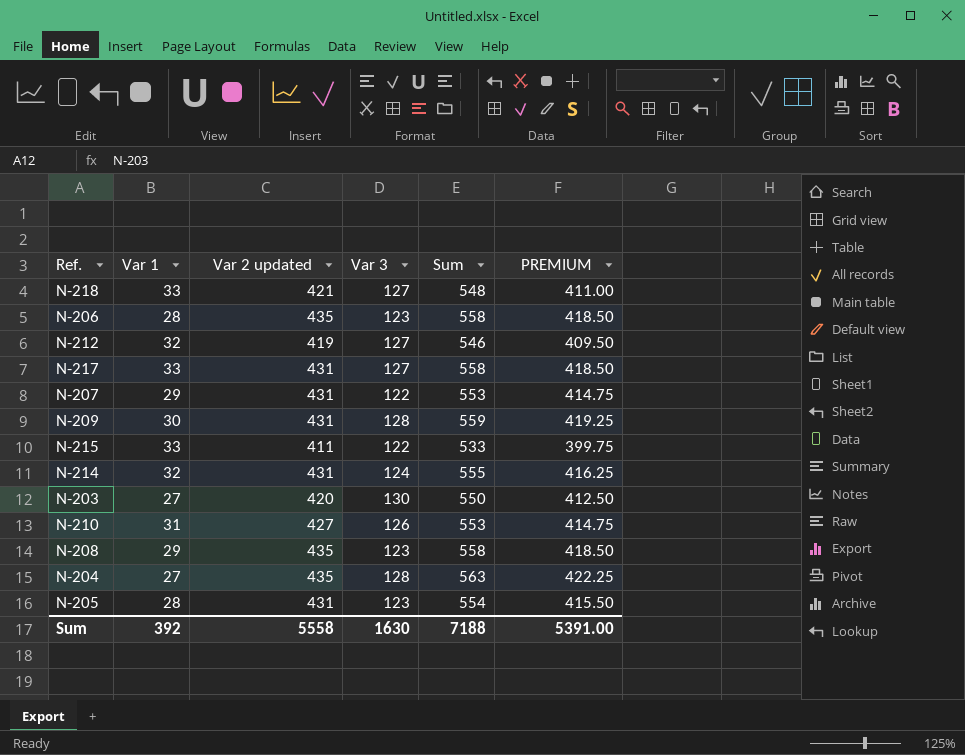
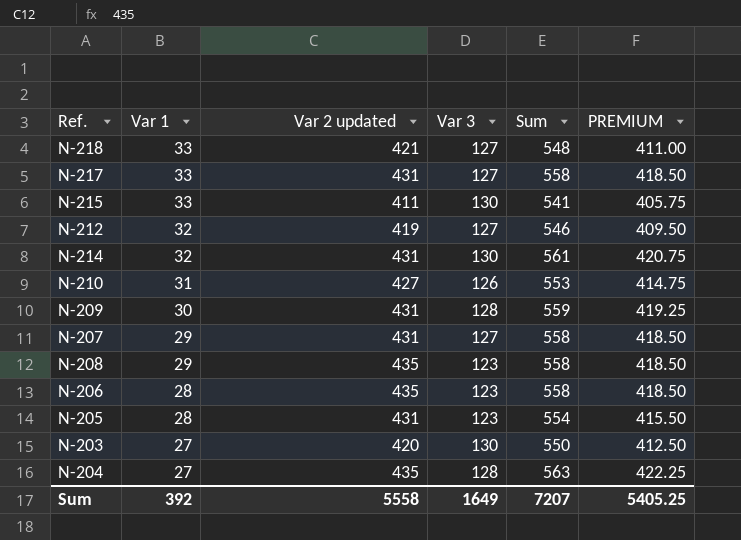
row order: none -> Var 1 descending
N-215 | Var 3: 122 -> 130
N-215 | Sum: 533 -> 541
N-215 | PREMIUM: 399.75 -> 405.75
N-214 | Var 3: 124 -> 130
N-214 | Sum: 555 -> 561
N-214 | PREMIUM: 416.25 -> 420.75
N-207 | Var 3: 122 -> 127
N-207 | Sum: 553 -> 558
N-207 | PREMIUM: 414.75 -> 418.50
Sum | Var 3: 1630 -> 1649
Sum | Sum: 7188 -> 7207
Sum | PREMIUM: 5391.00 -> 5405.25

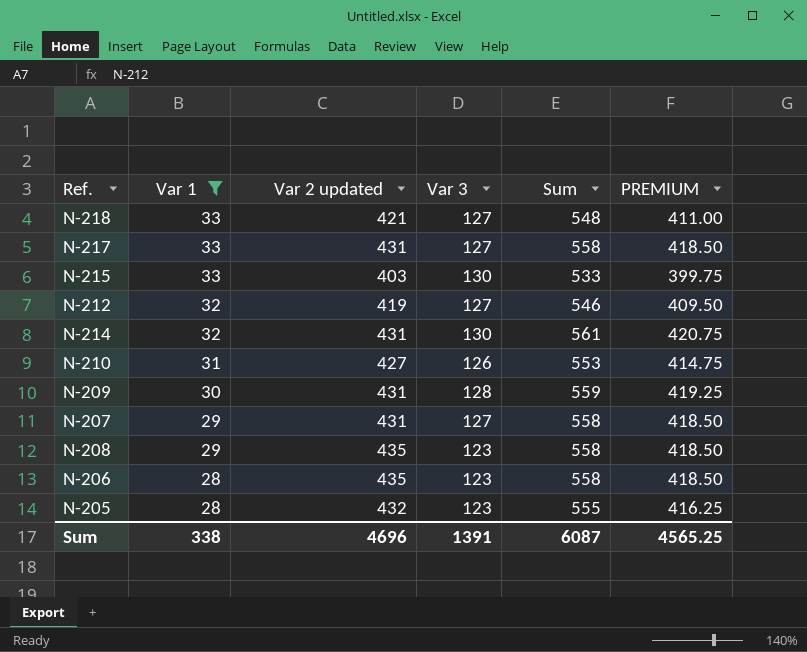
filter: none -> Var 1 != 27
N-215 | Var 2 updated: 411 -> 403
N-215 | Sum: 541 -> 533
N-215 | PREMIUM: 405.75 -> 399.75
N-205 | Var 2 updated: 431 -> 432
N-205 | Sum: 554 -> 555
N-205 | PREMIUM: 415.50 -> 416.25
Sum | Var 1: 392 -> 338
Sum | Var 2 updated: 5558 -> 4696
Sum | Var 3: 1649 -> 1391
Sum | Sum: 7207 -> 6087
Sum | PREMIUM: 5405.25 -> 4565.25

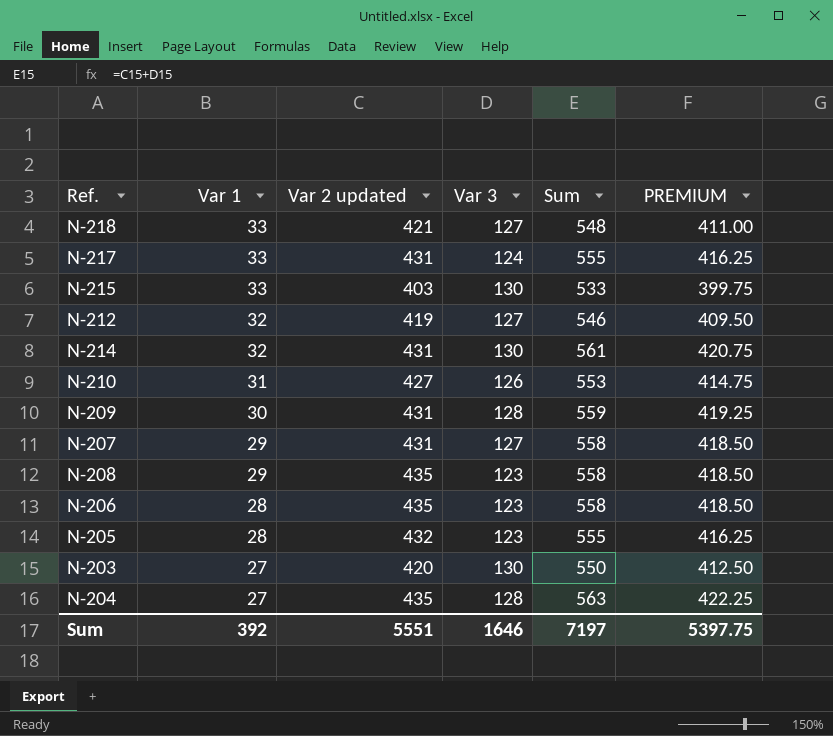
filter: Var 1 != 27 -> none
N-217 | Var 3: 127 -> 124
N-217 | Sum: 558 -> 555
N-217 | PREMIUM: 418.50 -> 416.25
Sum | Var 1: 338 -> 392
Sum | Var 2 updated: 4696 -> 5551
Sum | Var 3: 1391 -> 1646
Sum | Sum: 6087 -> 7197
Sum | PREMIUM: 4565.25 -> 5397.75

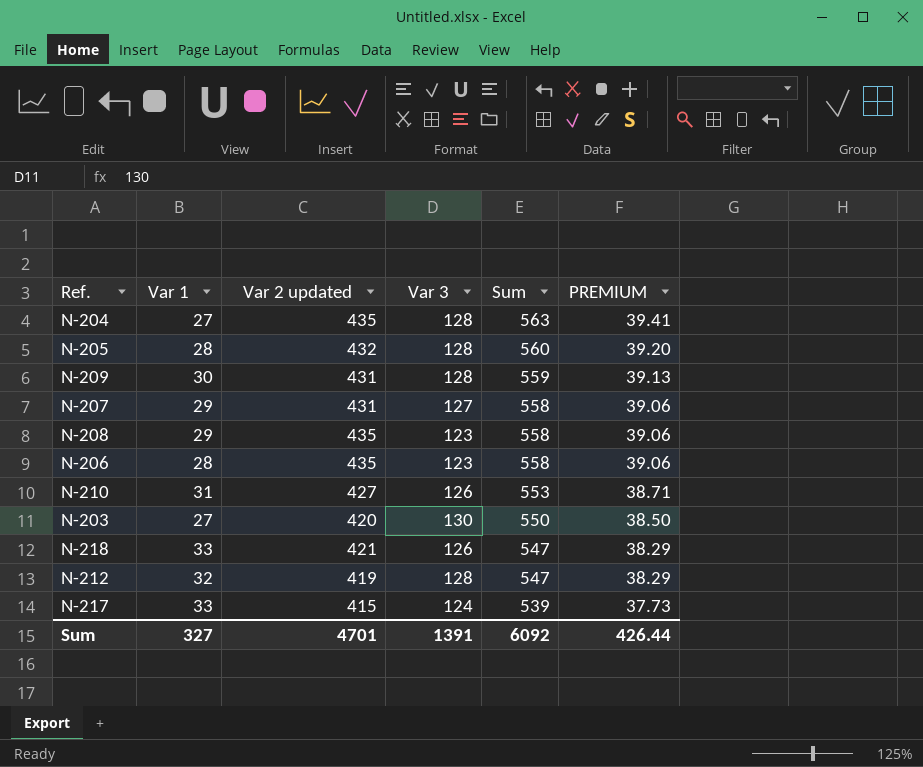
row order: Var 1 descending -> Sum descending
column PREMIUM | formula: [Sum] * 0.75 -> [Sum] * 0.07
row N-215: 33 | 403 | 130 | 533 | 399.75 -> none
row N-214: 32 | 431 | 130 | 561 | 420.75 -> none
N-205 | Var 3: 123 -> 128
N-205 | Sum: 555 -> 560
N-218 | Var 3: 127 -> 126
N-218 | Sum: 548 -> 547
N-212 | Var 3: 127 -> 128
N-212 | Sum: 546 -> 547
N-217 | Var 2 updated: 431 -> 415
N-217 | Sum: 555 -> 539
Sum | Var 1: 392 -> 327
Sum | Var 2 updated: 5551 -> 4701
Sum | Var 3: 1646 -> 1391
Sum | Sum: 7197 -> 6092
Sum | PREMIUM: 5397.75 -> 426.44

